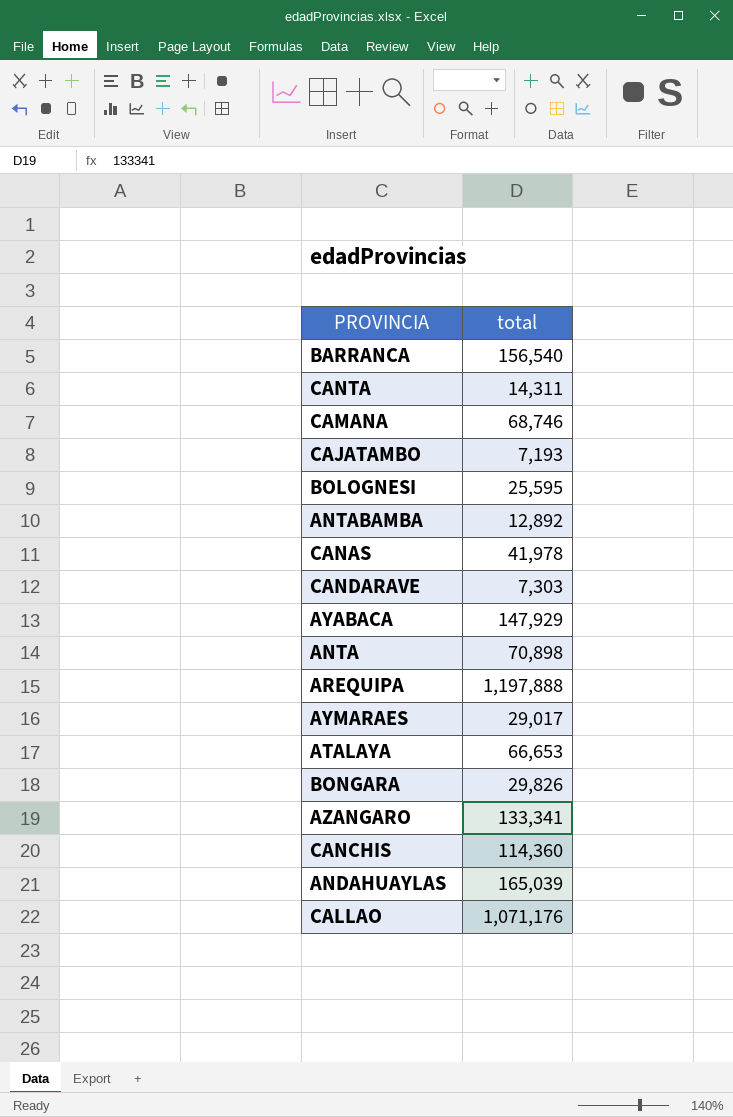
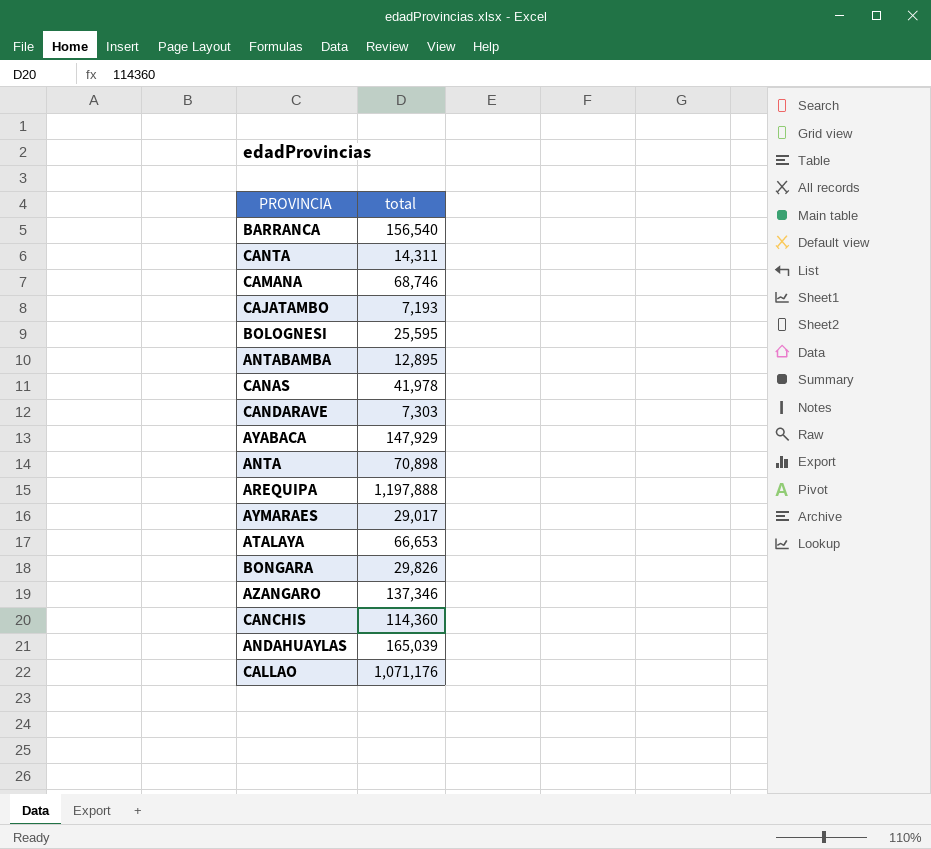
ANTABAMBA | total: 12,892 -> 12,895
AZANGARO | total: 133,341 -> 137,346

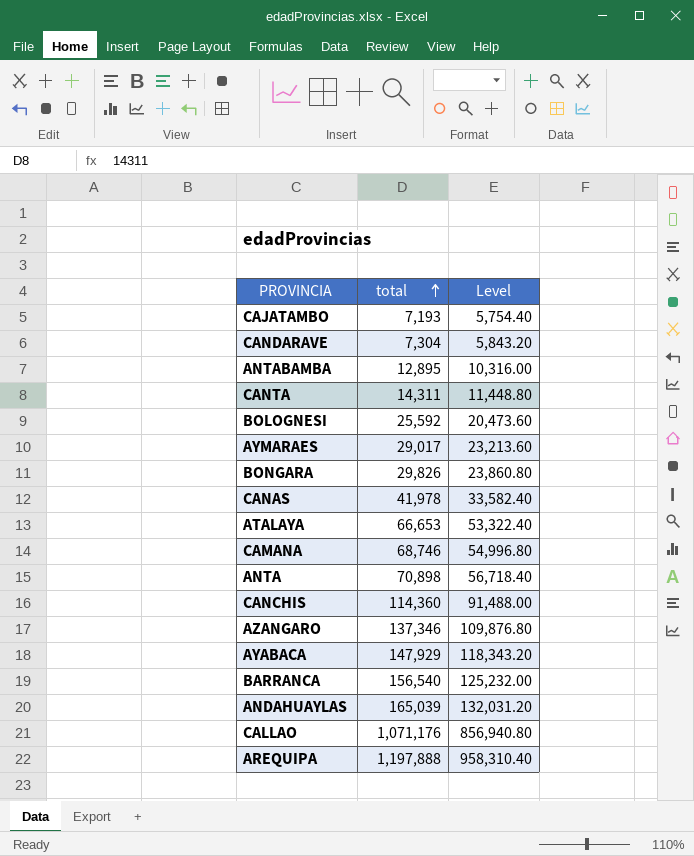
row order: none -> total ascending
column Level | formula: none -> [total] * 0.8
CANDARAVE | total: 7,303 -> 7,304
BOLOGNESI | total: 25,595 -> 25,592

